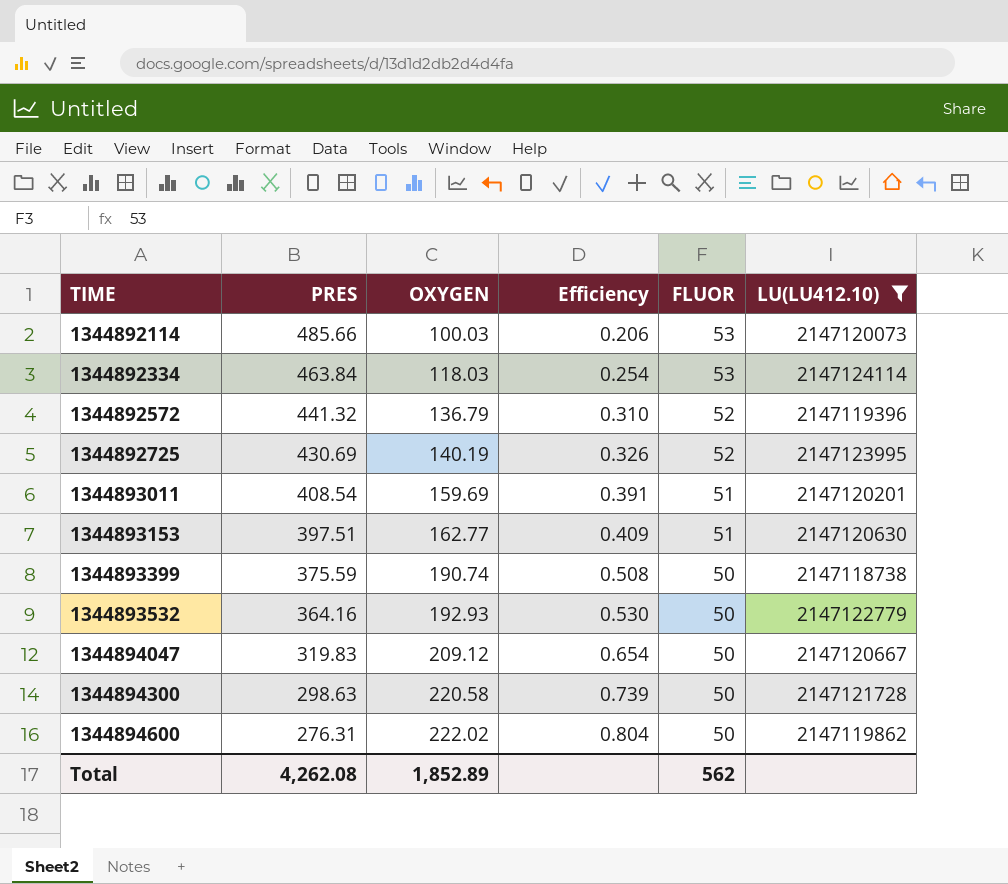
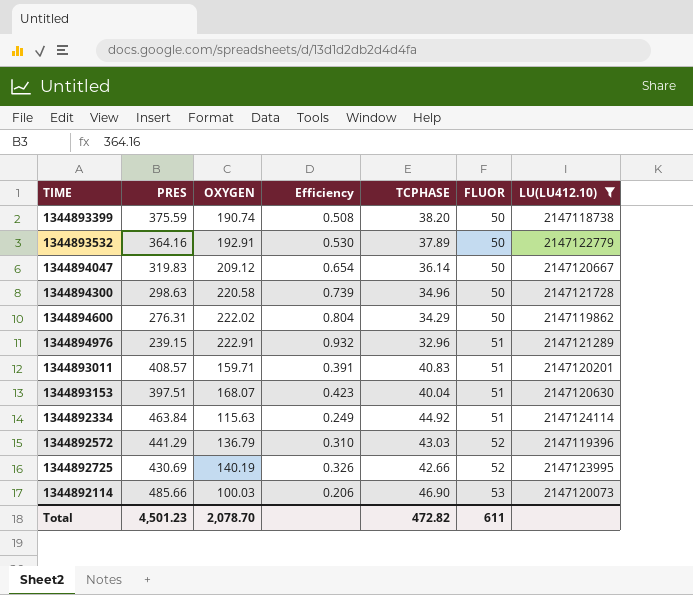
row order: TIME ascending -> FLUOR ascending
column TCPHASE | position: none -> 5
1344893532 | OXYGEN: 192.93 -> 192.91
row 1344894976: none -> 239.15 | 222.91 | 0.932 | 32.96 | 51 | 2147121289
1344893011 | PRES: 408.54 -> 408.57
1344893011 | OXYGEN: 159.69 -> 159.71
1344893153 | OXYGEN: 162.77 -> 168.07
1344893153 | Efficiency: 0.409 -> 0.423
1344892334 | OXYGEN: 118.03 -> 115.63
1344892334 | Efficiency: 0.254 -> 0.249
1344892334 | FLUOR: 53 -> 51
1344892572 | PRES: 441.32 -> 441.29
Total | PRES: 4,262.08 -> 4,501.23
Total | OXYGEN: 1,852.89 -> 2,078.70
Total | FLUOR: 562 -> 611

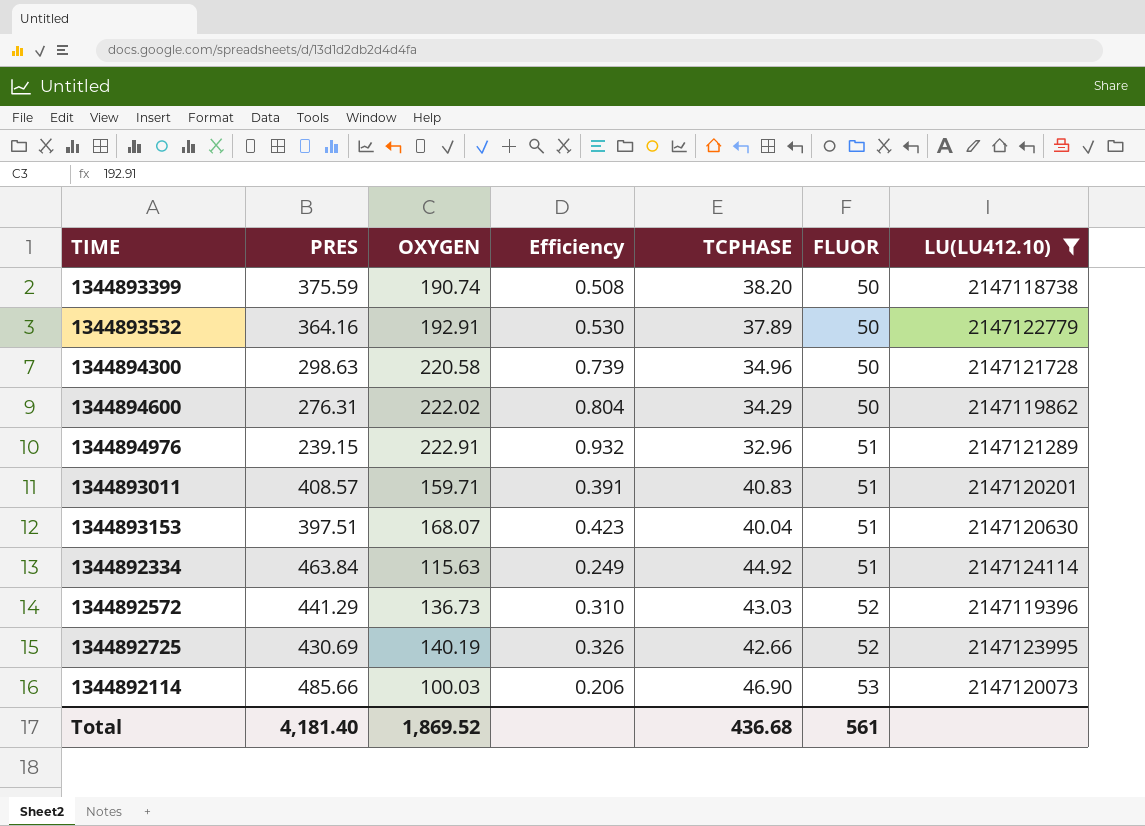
row 1344894047: 319.83 | 209.12 | 0.654 | 36.14 | 50 | 2147120667 -> none
1344892572 | OXYGEN: 136.79 -> 136.73
Total | PRES: 4,501.23 -> 4,181.40
Total | OXYGEN: 2,078.70 -> 1,869.52
Total | TCPHASE: 472.82 -> 436.68
Total | FLUOR: 611 -> 561

